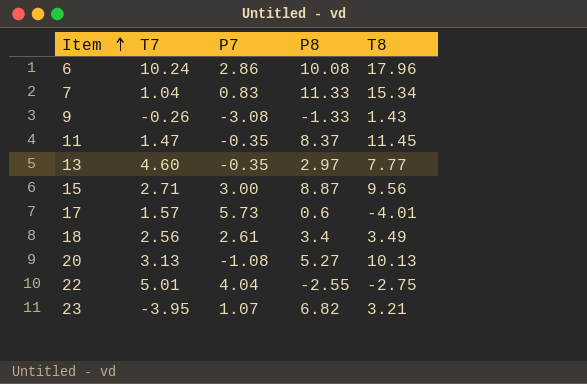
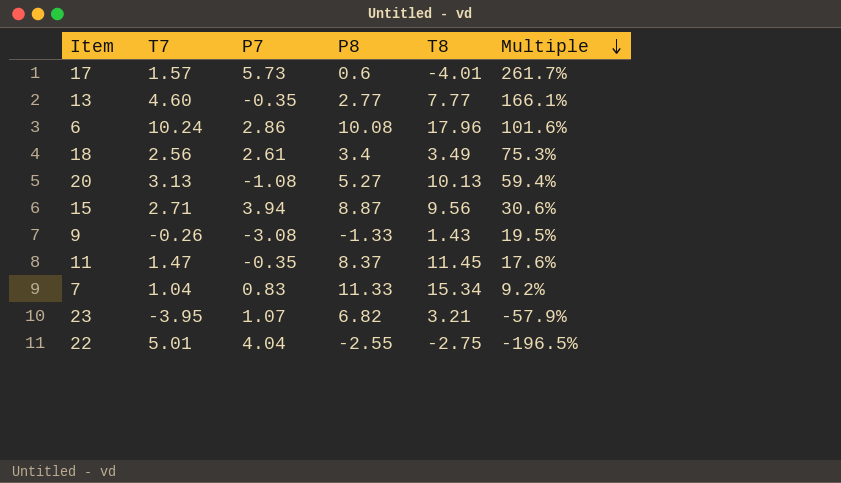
row order: Item ascending -> Multiple descending
column Multiple | formula: none -> [T7] / [P8]
13 | P8: 2.97 -> 2.77
15 | P7: 3.00 -> 3.94

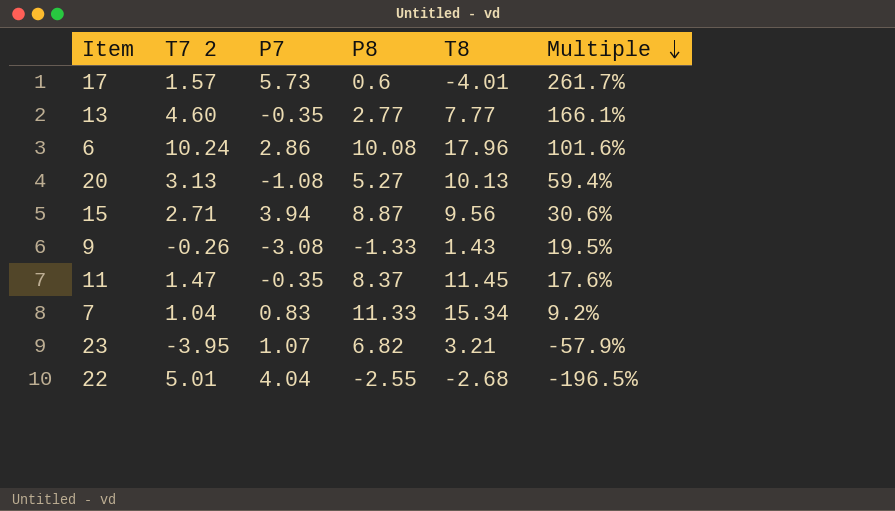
column name: T7 -> T7 2
row 18: 2.56 | 2.61 | 3.4 | 3.49 | 75.3% -> none
22 | T8: -2.75 -> -2.68

